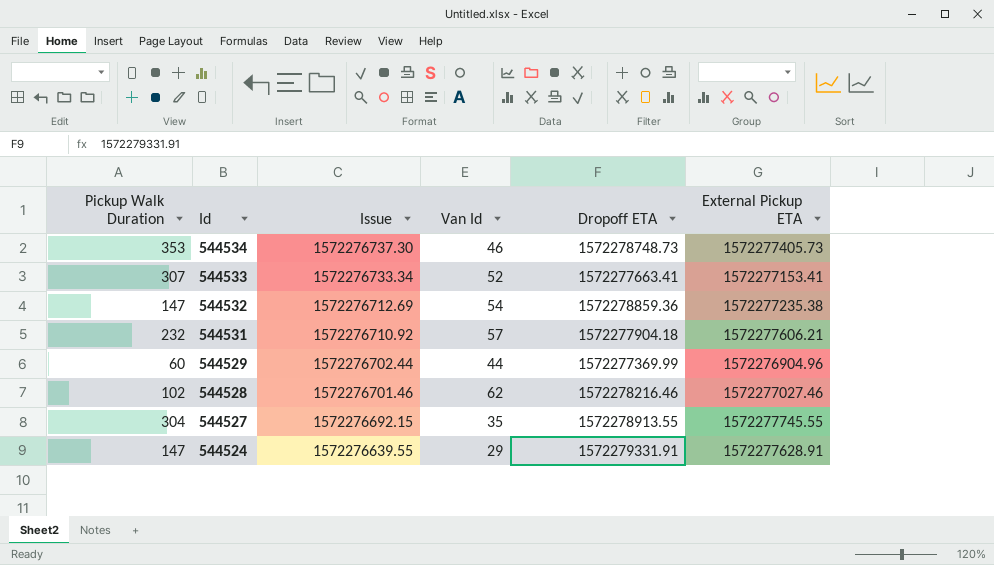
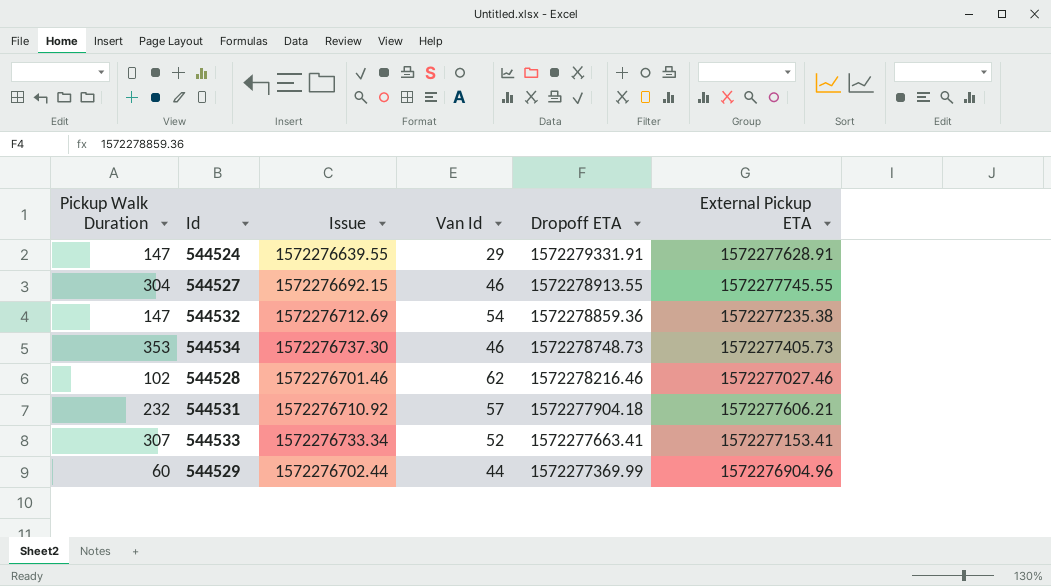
row order: Id descending -> Dropoff ETA descending
544527 | Van Id: 35 -> 46

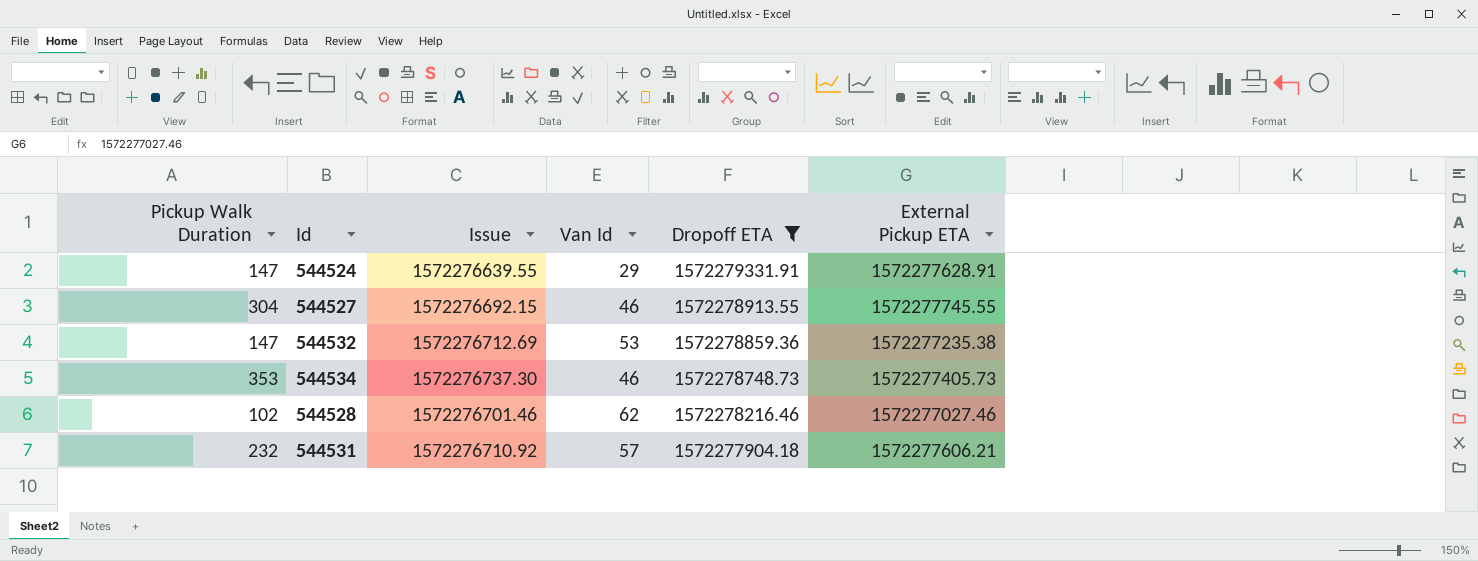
filter: none -> Dropoff ETA >= 1572277904.18
544532 | Van Id: 54 -> 53

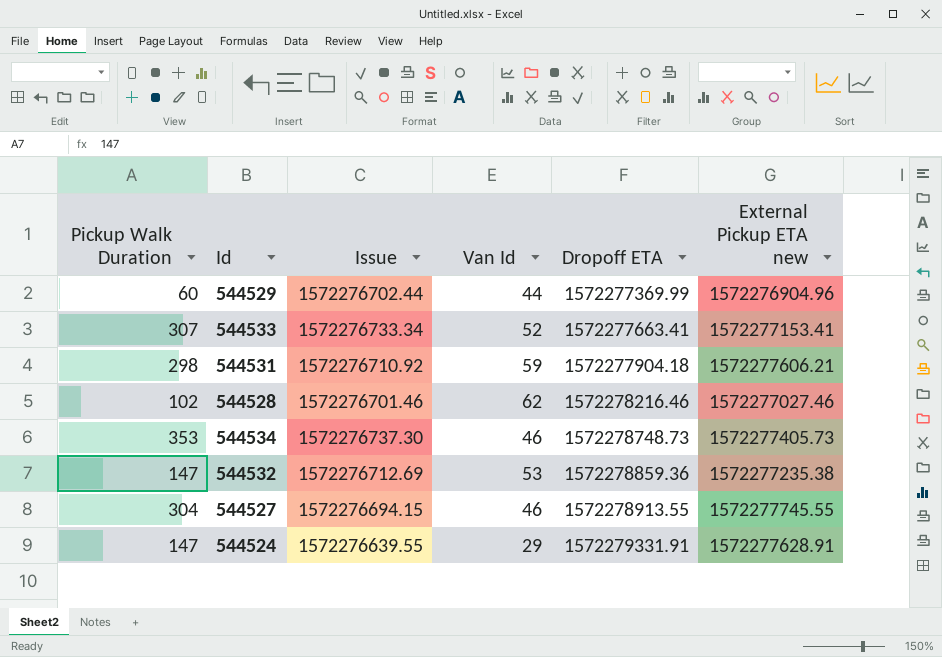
filter: Dropoff ETA >= 1572277904.18 -> none
row order: Dropoff ETA descending -> Dropoff ETA ascending
column name: External Pickup ETA -> External Pickup ETA new
544531 | Pickup Walk Duration: 232 -> 298
544531 | Van Id: 57 -> 59
544527 | Issue: 1572276692.15 -> 1572276694.15

